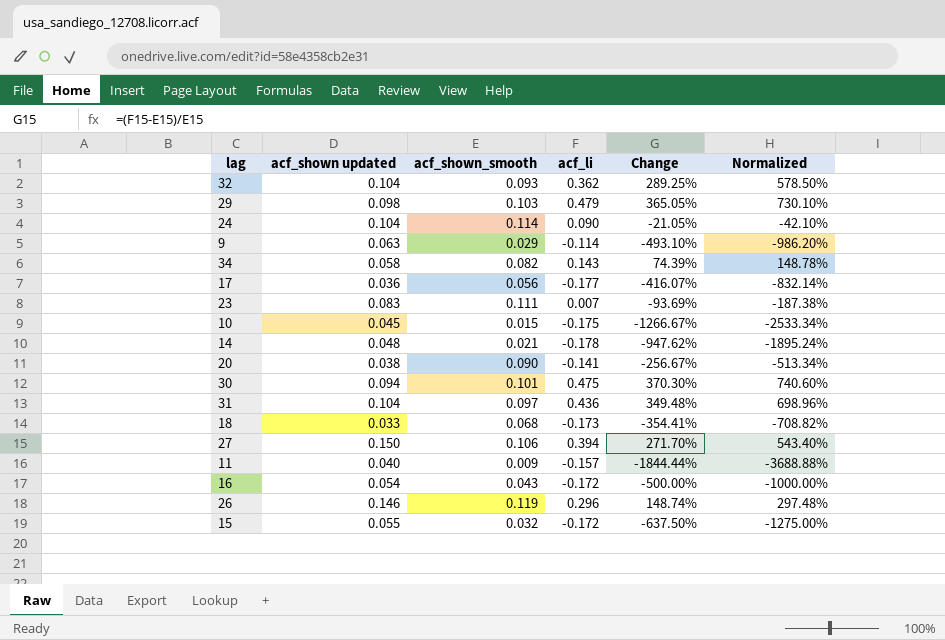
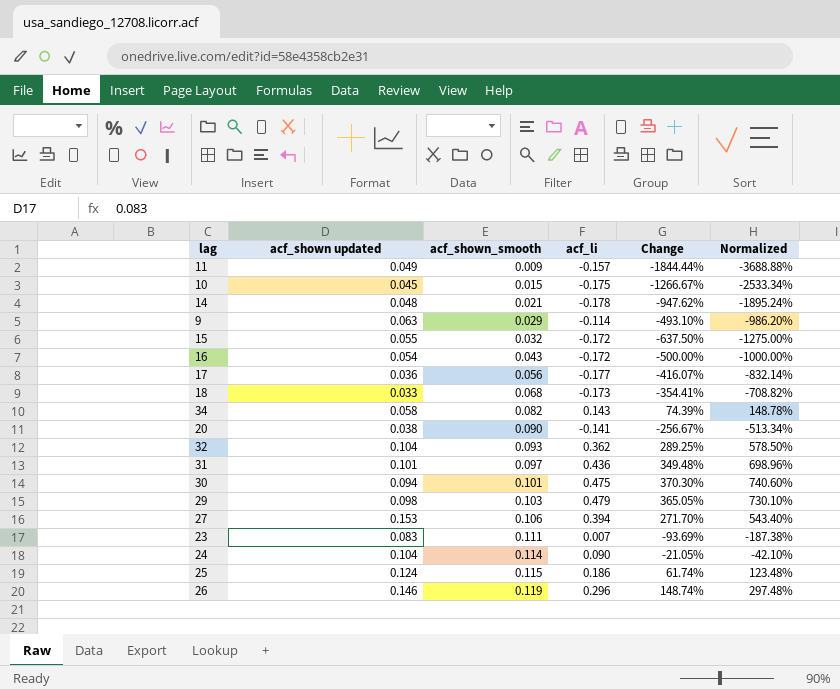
row order: none -> acf_shown_smooth ascending
11 | acf_shown updated: 0.040 -> 0.049
31 | acf_shown updated: 0.104 -> 0.101
27 | acf_shown updated: 0.150 -> 0.153
row 25: none -> 0.124 | 0.115 | 0.186 | 61.74% | 123.48%

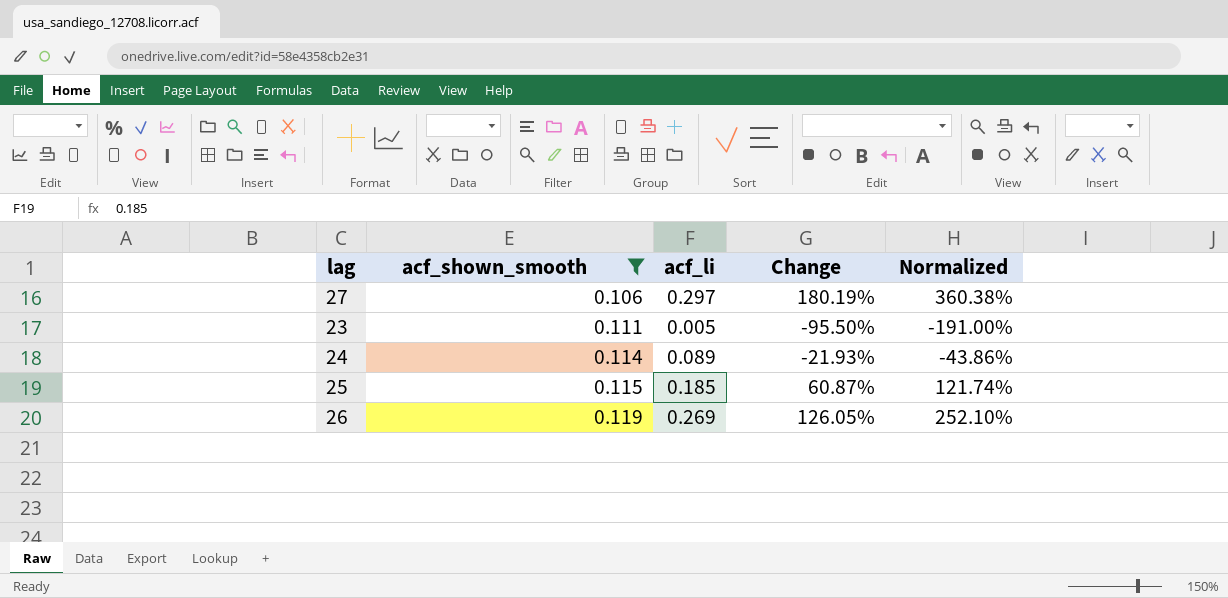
filter: none -> acf_shown_smooth >= 0.106
column acf_shown updated | position: 2 -> none
27 | acf_li: 0.394 -> 0.297
27 | Change: 271.70% -> 180.19%
27 | Normalized: 543.40% -> 360.38%
23 | acf_li: 0.007 -> 0.005
23 | Change: -93.69% -> -95.50%
23 | Normalized: -187.38% -> -191.00%
24 | acf_li: 0.090 -> 0.089
24 | Change: -21.05% -> -21.93%
24 | Normalized: -42.10% -> -43.86%
25 | acf_li: 0.186 -> 0.185
25 | Change: 61.74% -> 60.87%
25 | Normalized: 123.48% -> 121.74%
26 | acf_li: 0.296 -> 0.269
26 | Change: 148.74% -> 126.05%
26 | Normalized: 297.48% -> 252.10%

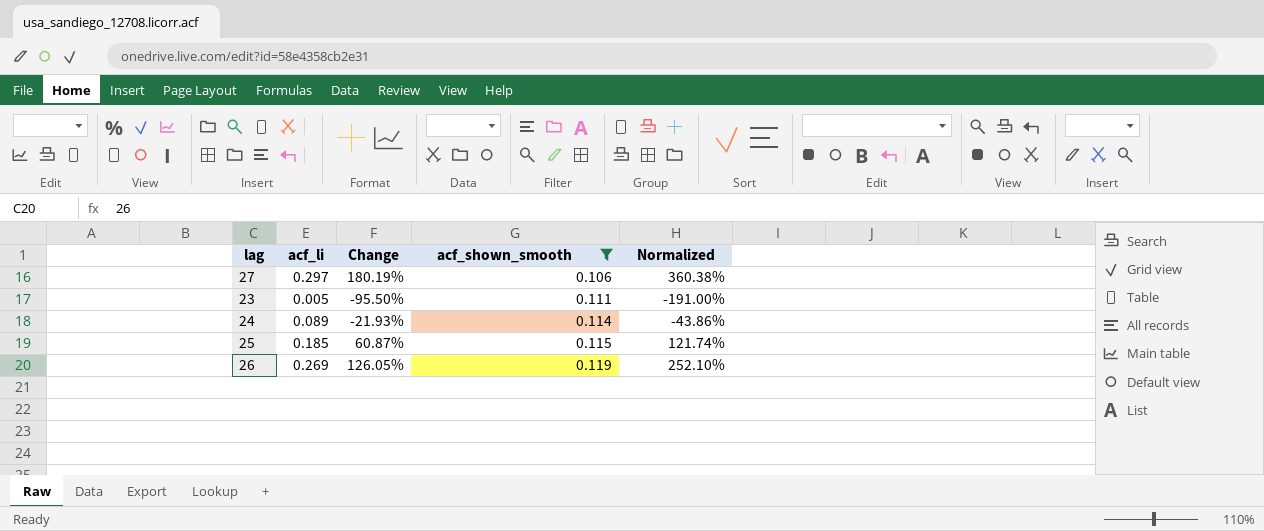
column acf_shown_smooth | position: 2 -> 4

